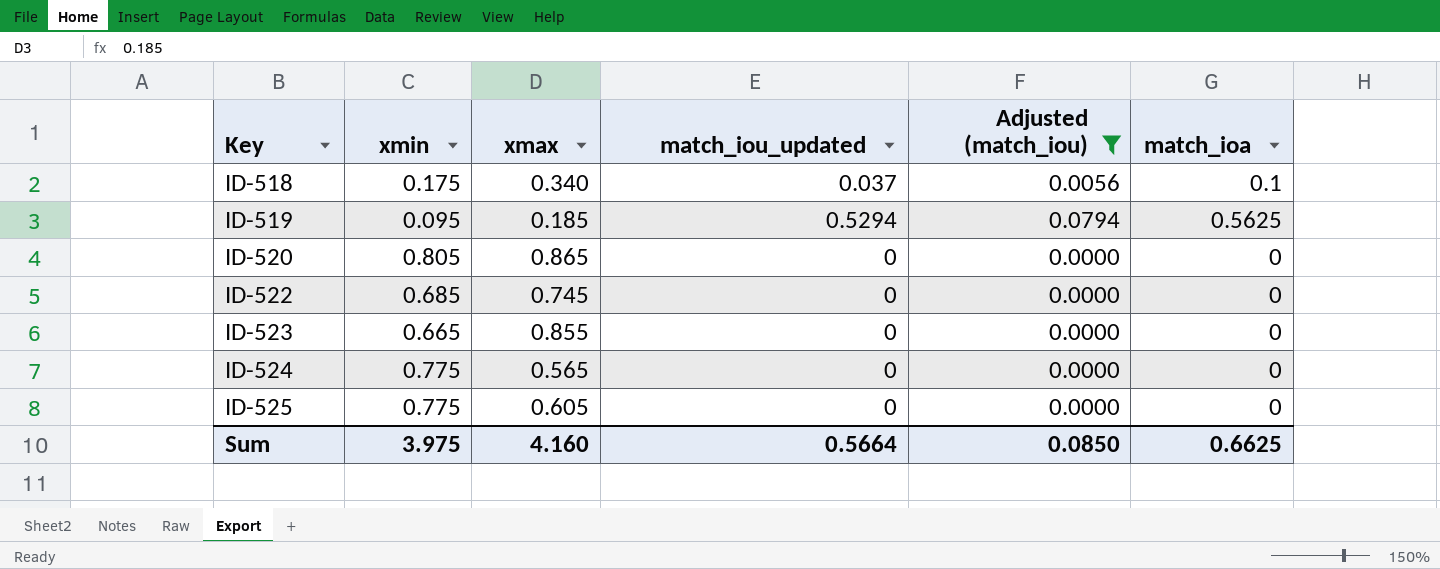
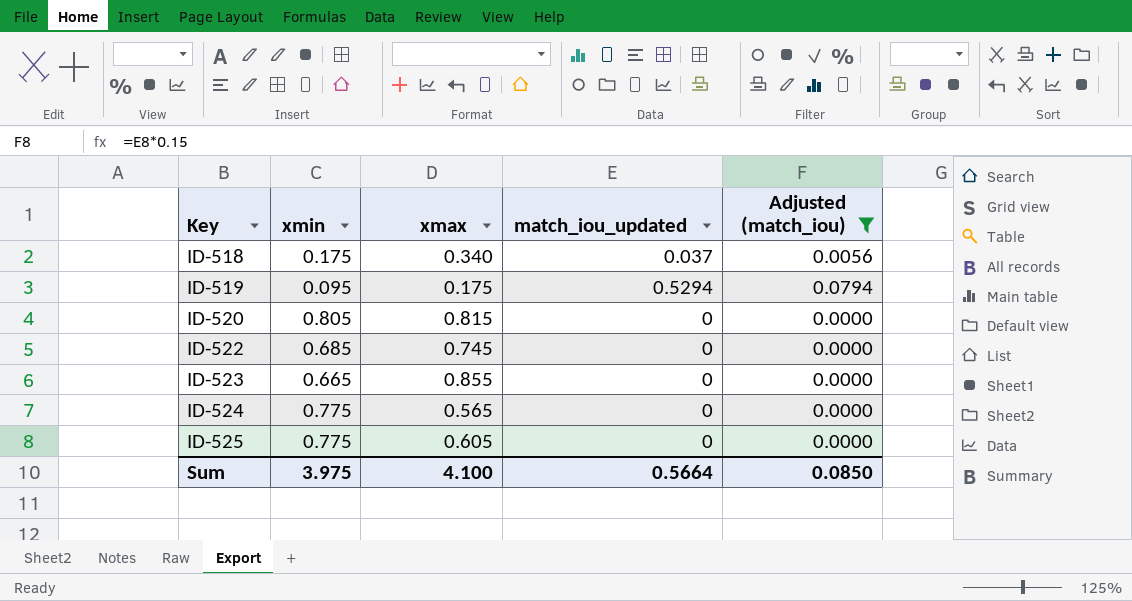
column match_ioa | position: 6 -> none
ID-519 | xmax: 0.185 -> 0.175
ID-520 | xmax: 0.865 -> 0.815
Sum | xmax: 4.160 -> 4.100

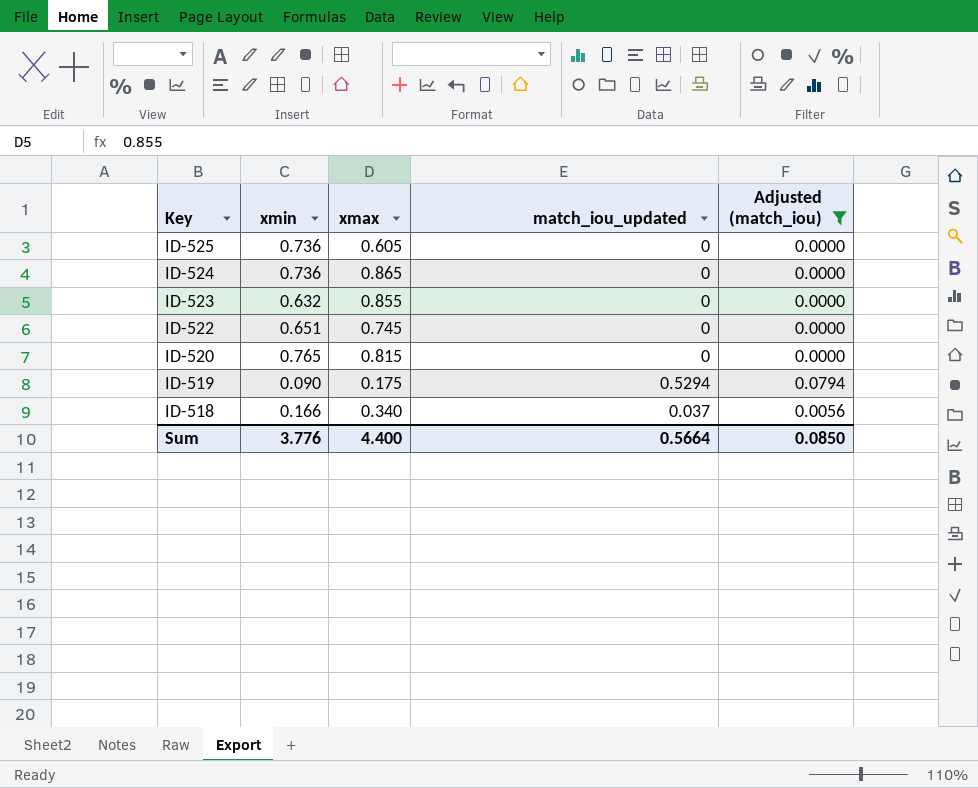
row order: Key ascending -> Key descending
ID-525 | xmin: 0.775 -> 0.736
ID-524 | xmin: 0.775 -> 0.736
ID-524 | xmax: 0.565 -> 0.865
ID-523 | xmin: 0.665 -> 0.632
ID-522 | xmin: 0.685 -> 0.651
ID-520 | xmin: 0.805 -> 0.765
ID-519 | xmin: 0.095 -> 0.090
ID-518 | xmin: 0.175 -> 0.166
Sum | xmin: 3.975 -> 3.776
Sum | xmax: 4.100 -> 4.400

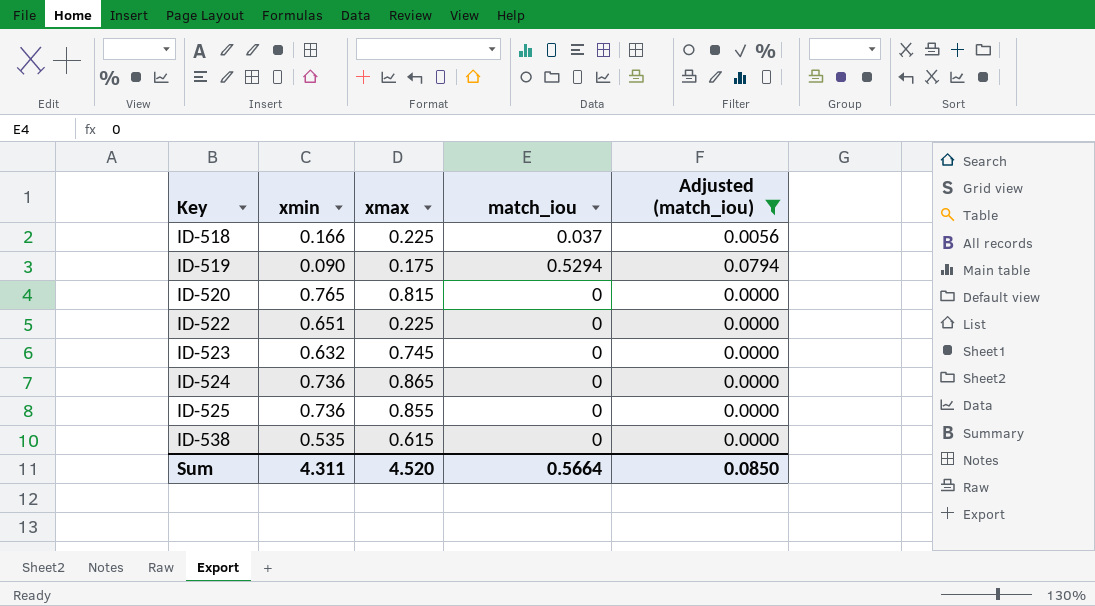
row order: Key descending -> Key ascending
column name: match_iou_updated -> match_iou
ID-518 | xmax: 0.340 -> 0.225
ID-522 | xmax: 0.745 -> 0.225
ID-523 | xmax: 0.855 -> 0.745
ID-525 | xmax: 0.605 -> 0.855
row ID-538: none -> 0.535 | 0.615 | 0 | 0.0000
Sum | xmin: 3.776 -> 4.311
Sum | xmax: 4.400 -> 4.520

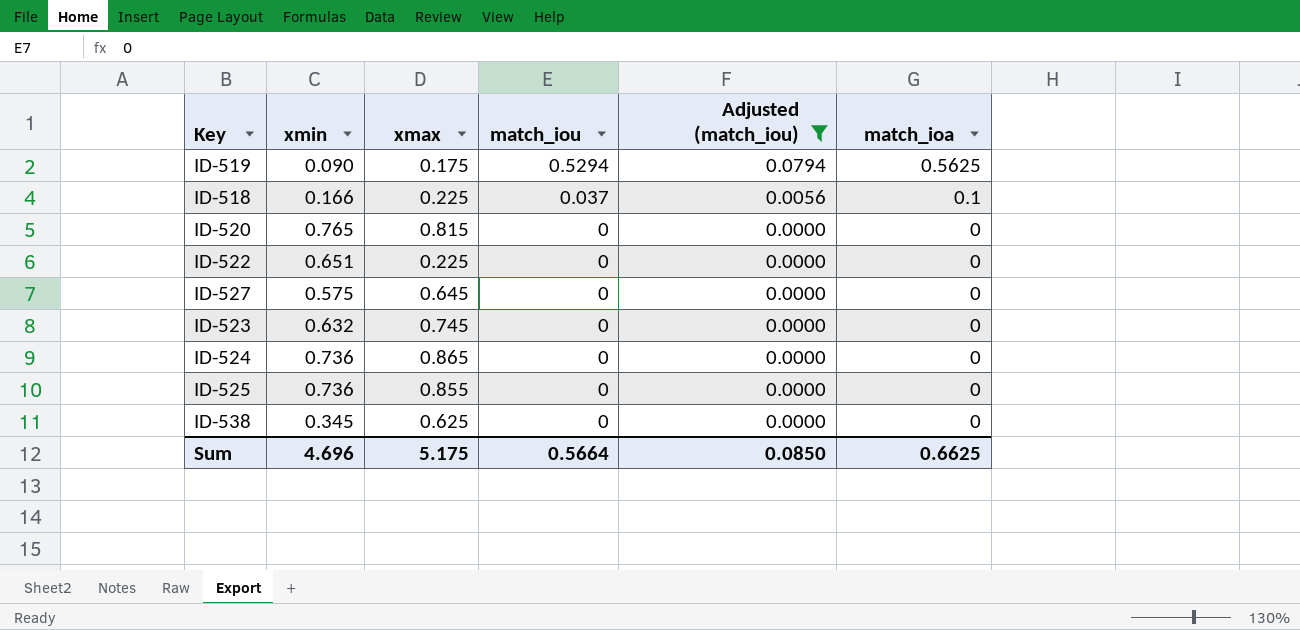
row order: Key ascending -> match_iou descending
column match_ioa | position: none -> 6
row ID-527: none -> 0.575 | 0.645 | 0 | 0.0000 | 0
ID-538 | xmin: 0.535 -> 0.345
ID-538 | xmax: 0.615 -> 0.625
Sum | xmin: 4.311 -> 4.696
Sum | xmax: 4.520 -> 5.175

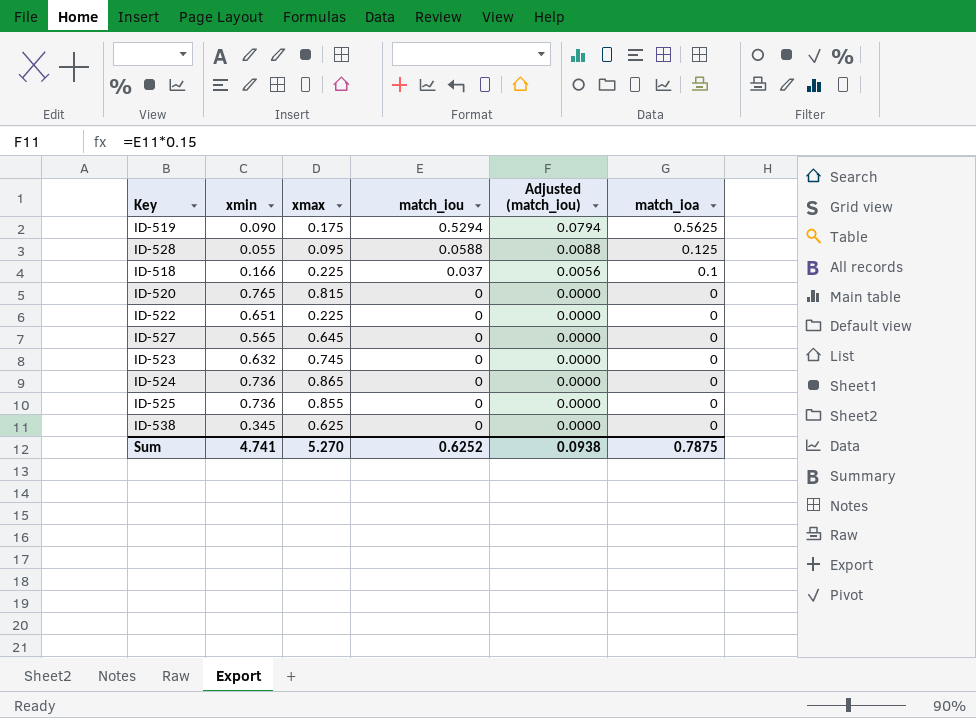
filter: Adjusted (match_iou) != 0.0088 -> none
ID-527 | xmin: 0.575 -> 0.565
Sum | xmin: 4.696 -> 4.741
Sum | xmax: 5.175 -> 5.270
Sum | match_iou: 0.5664 -> 0.6252
Sum | Adjusted (match_iou): 0.0850 -> 0.0938
Sum | match_ioa: 0.6625 -> 0.7875

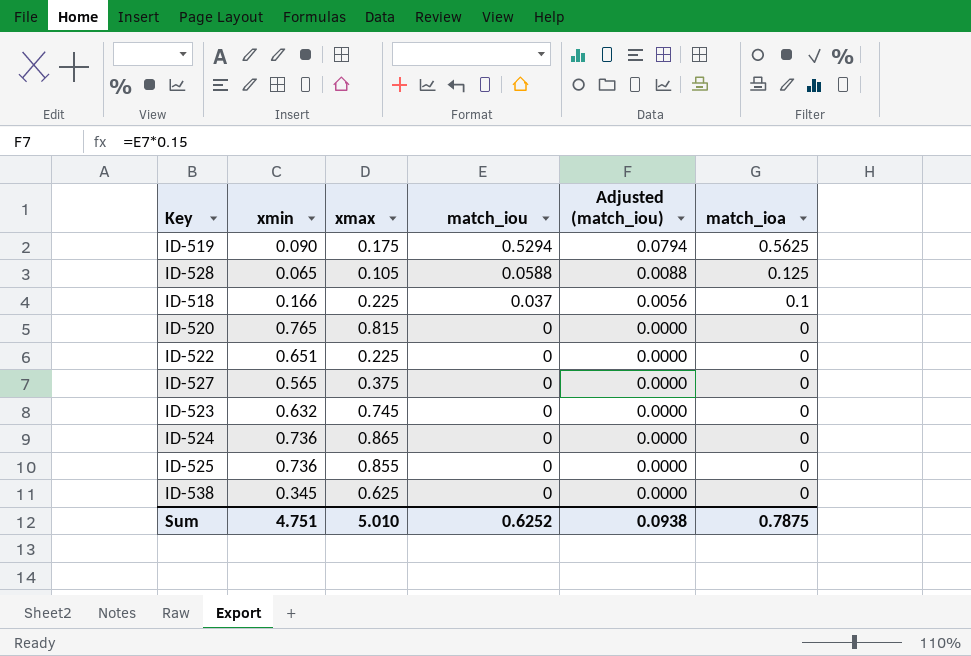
ID-528 | xmin: 0.055 -> 0.065
ID-528 | xmax: 0.095 -> 0.105
ID-527 | xmax: 0.645 -> 0.375
Sum | xmin: 4.741 -> 4.751
Sum | xmax: 5.270 -> 5.010

